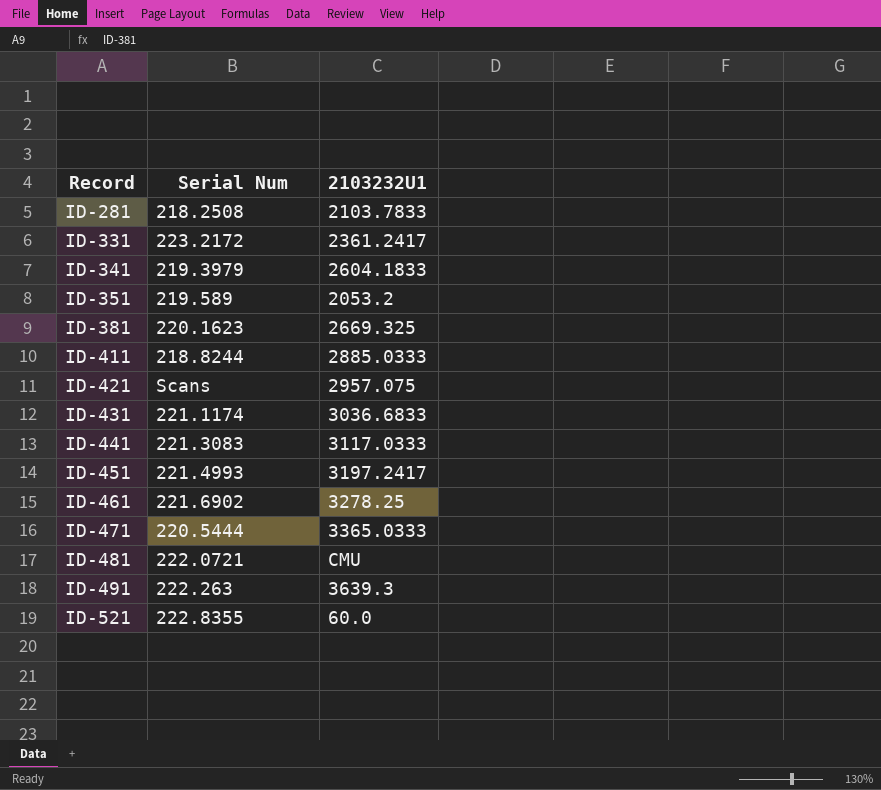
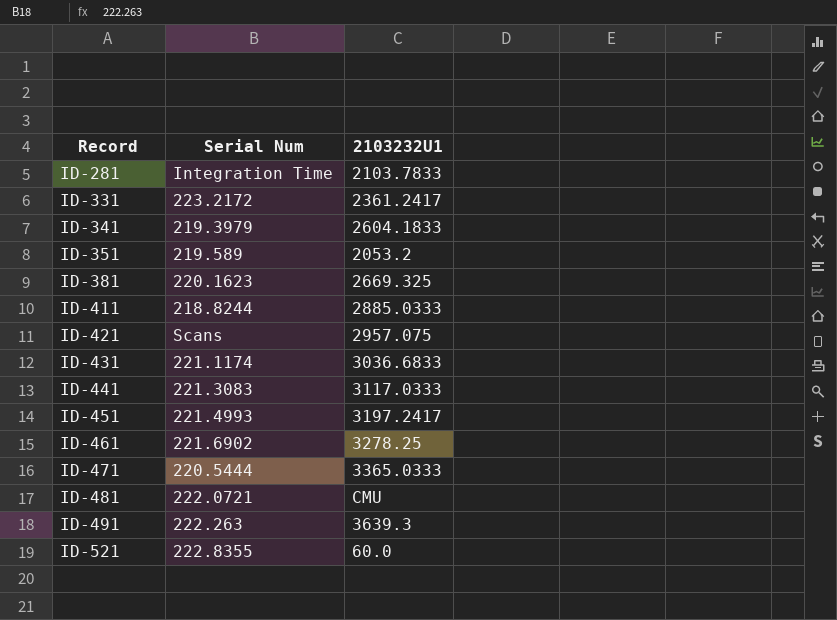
ID-281 | Serial Num: 218.2508 -> Integration Time

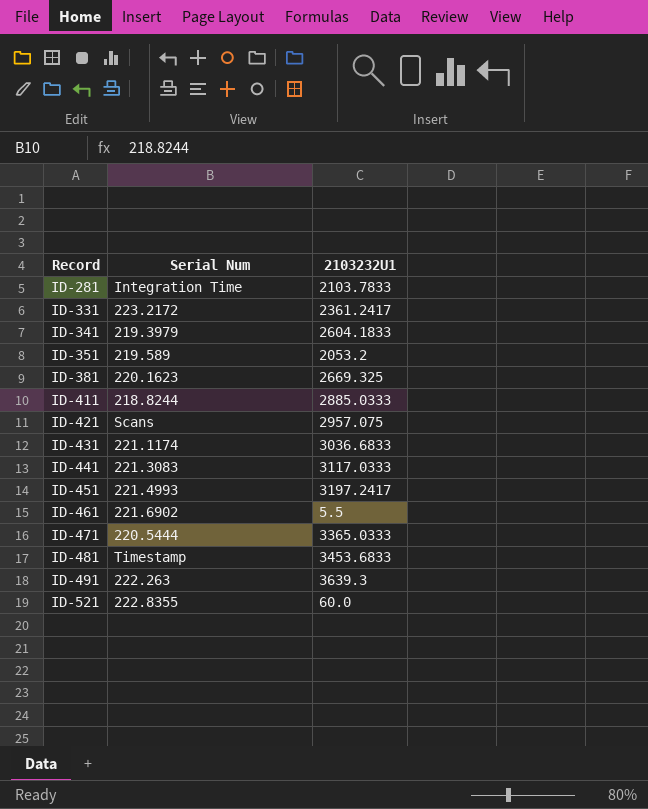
ID-461 | 2103232U1: 3278.25 -> 5.5
ID-481 | Serial Num: 222.0721 -> Timestamp
ID-481 | 2103232U1: CMU -> 3453.6833

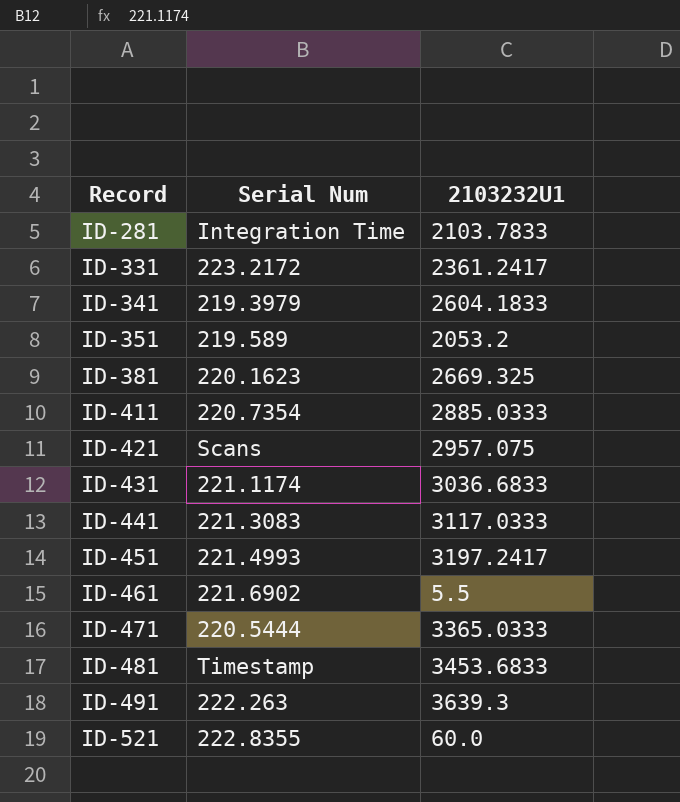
ID-411 | Serial Num: 218.8244 -> 220.7354

